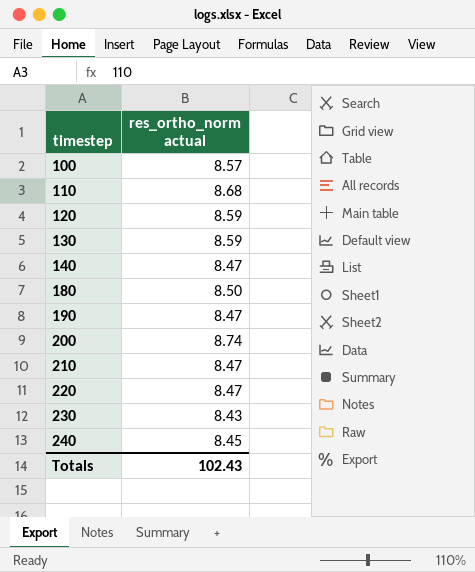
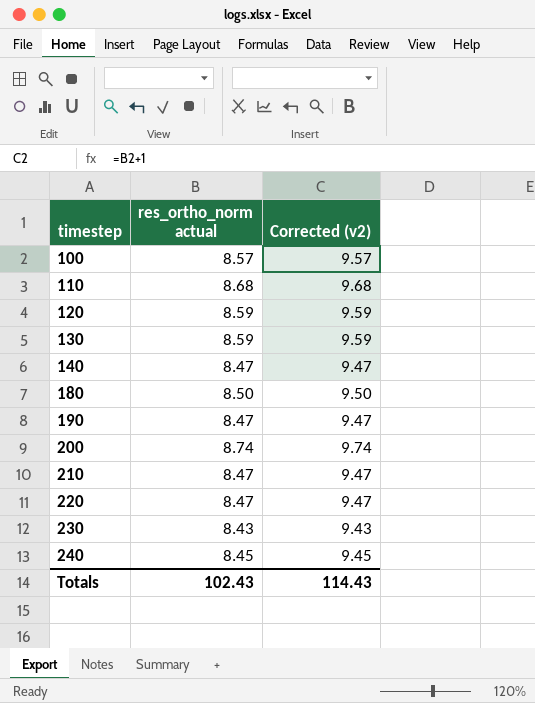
column Corrected (v2) | formula: none -> [res_ortho_norm actual] + 1

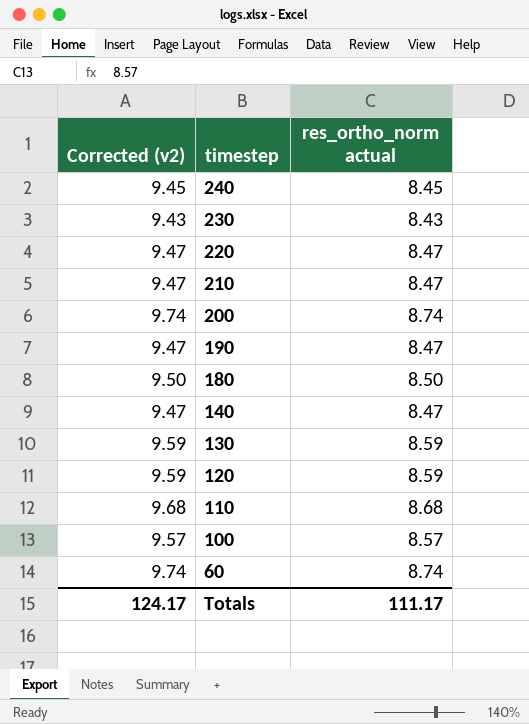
row order: timestep ascending -> timestep descending
column Corrected (v2) | position: 3 -> 1
row 60: none -> 9.74 | 8.74
Totals | Corrected (v2): 114.43 -> 124.17
Totals | res_ortho_norm actual: 102.43 -> 111.17

